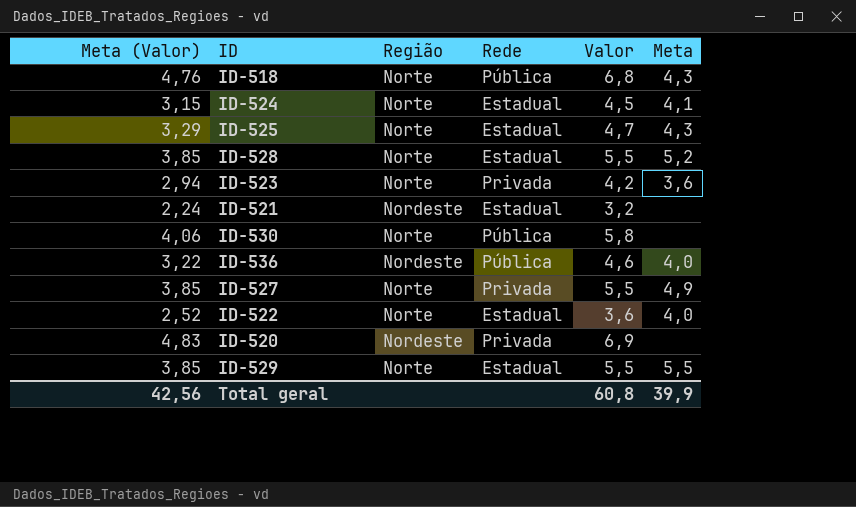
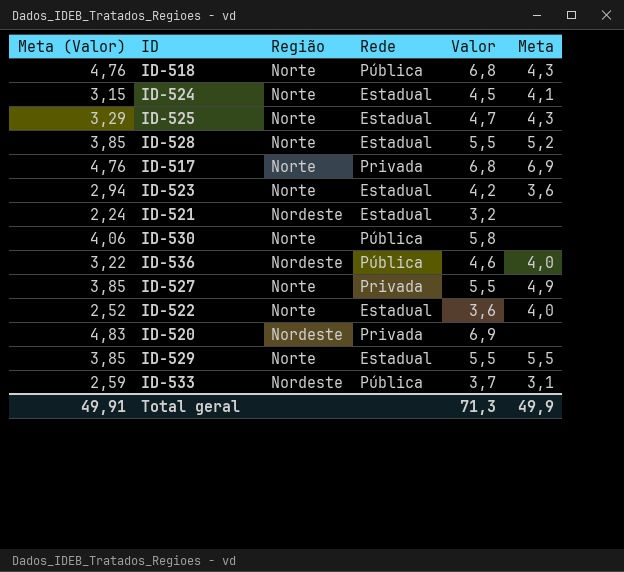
row ID-517: none -> 4,76 | Norte | Privada | 6,8 | 6,9
ID-523 | Rede: Privada -> Estadual
row ID-533: none -> 2,59 | Nordeste | Pública | 3,7 | 3,1
Total geral | Meta (Valor): 42,56 -> 49,91
Total geral | Valor: 60,8 -> 71,3
Total geral | Meta: 39,9 -> 49,9

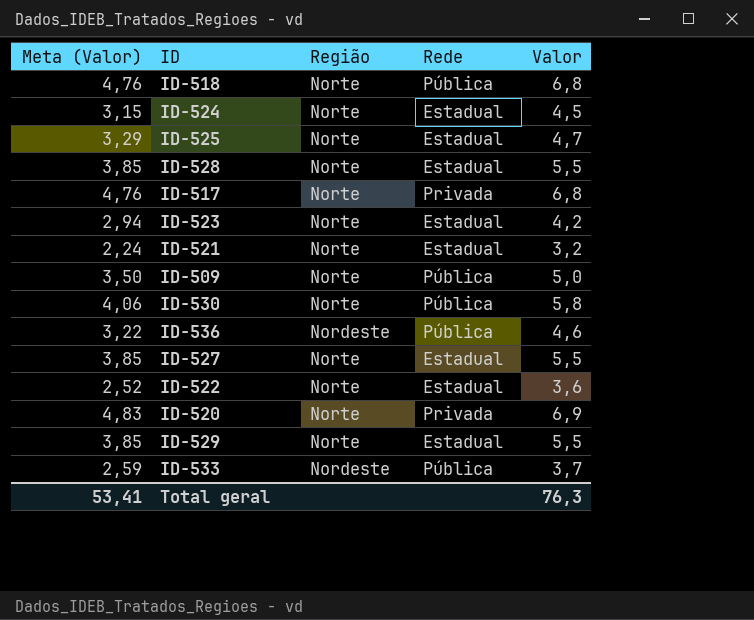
column Meta | position: 6 -> none
ID-521 | Região: Nordeste -> Norte
row ID-509: none -> 3,50 | Norte | Pública | 5,0
ID-527 | Rede: Privada -> Estadual
ID-520 | Região: Nordeste -> Norte
Total geral | Meta (Valor): 49,91 -> 53,41
Total geral | Valor: 71,3 -> 76,3

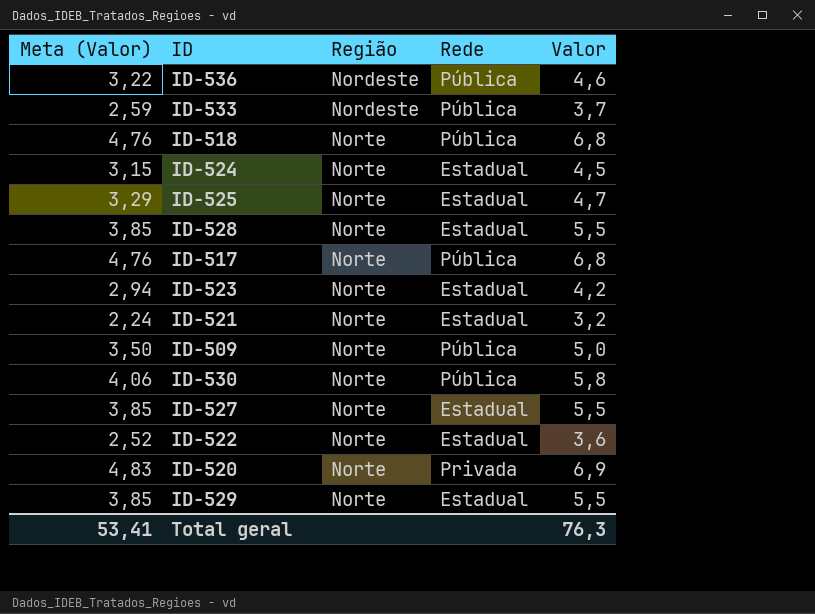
row order: none -> Região ascending
ID-517 | Rede: Privada -> Pública

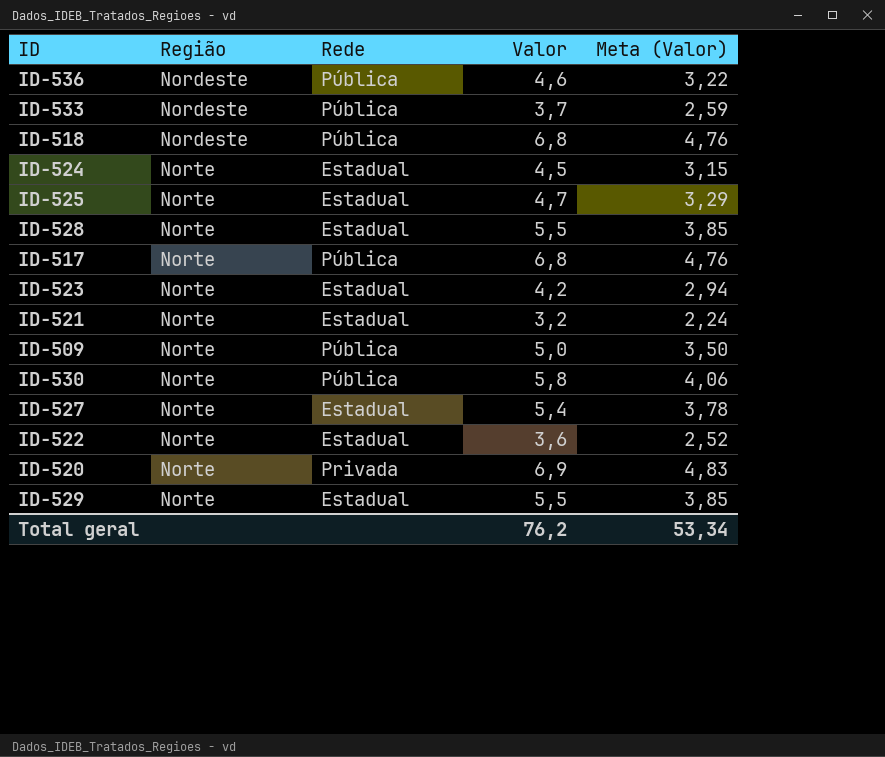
column Meta (Valor) | position: 1 -> 5
ID-518 | Região: Norte -> Nordeste
ID-527 | Valor: 5,5 -> 5,4
ID-527 | Meta (Valor): 3,85 -> 3,78
Total geral | Valor: 76,3 -> 76,2
Total geral | Meta (Valor): 53,41 -> 53,34

